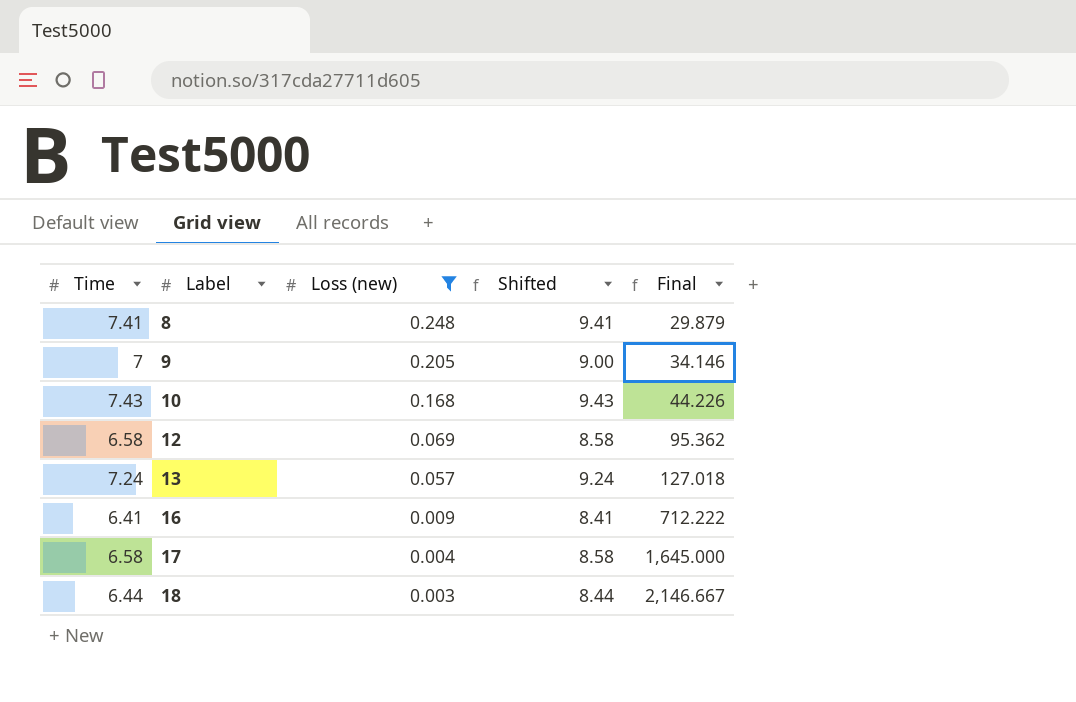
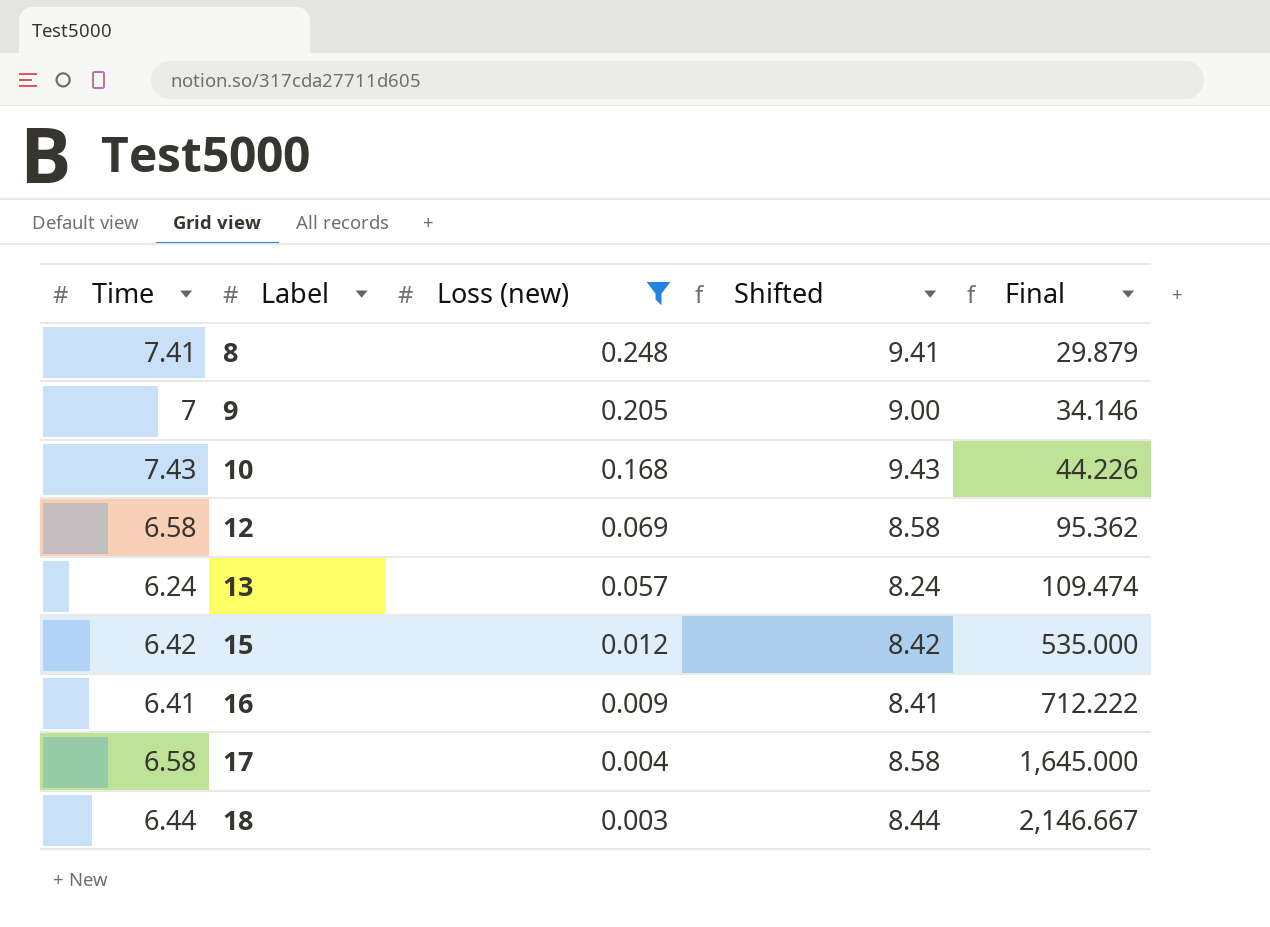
13 | Time: 7.24 -> 6.24
13 | Shifted: 9.24 -> 8.24
13 | Final: 127.018 -> 109.474
row 15: none -> 6.42 | 0.012 | 8.42 | 535.000

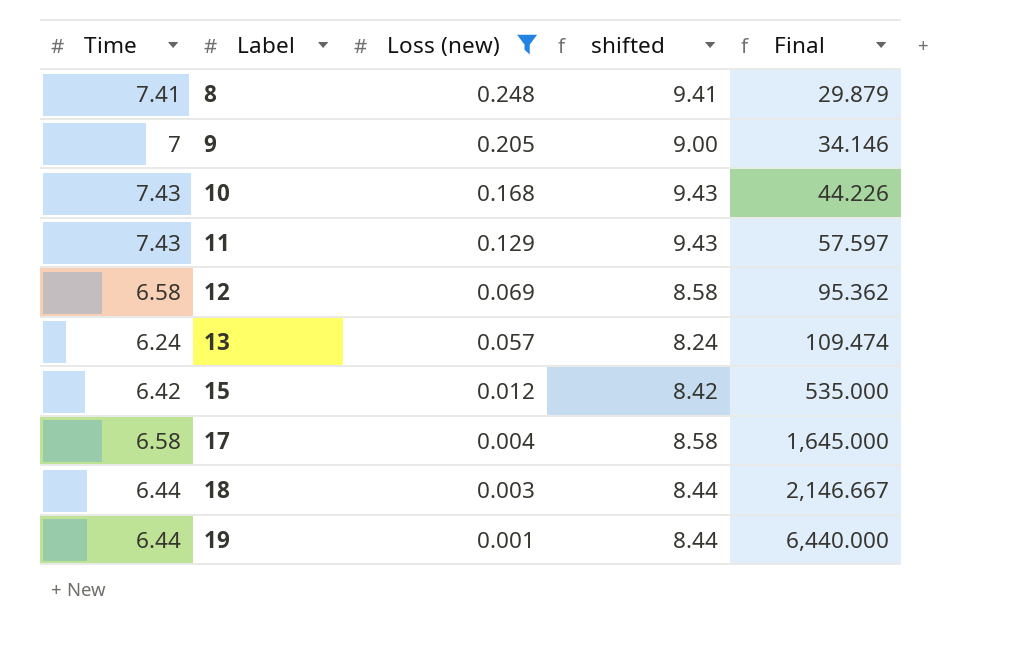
column name: Shifted -> shifted
row 16: 6.41 | 0.009 | 8.41 | 712.222 -> none
row 11: none -> 7.43 | 0.129 | 9.43 | 57.597
row 19: none -> 6.44 | 0.001 | 8.44 | 6,440.000

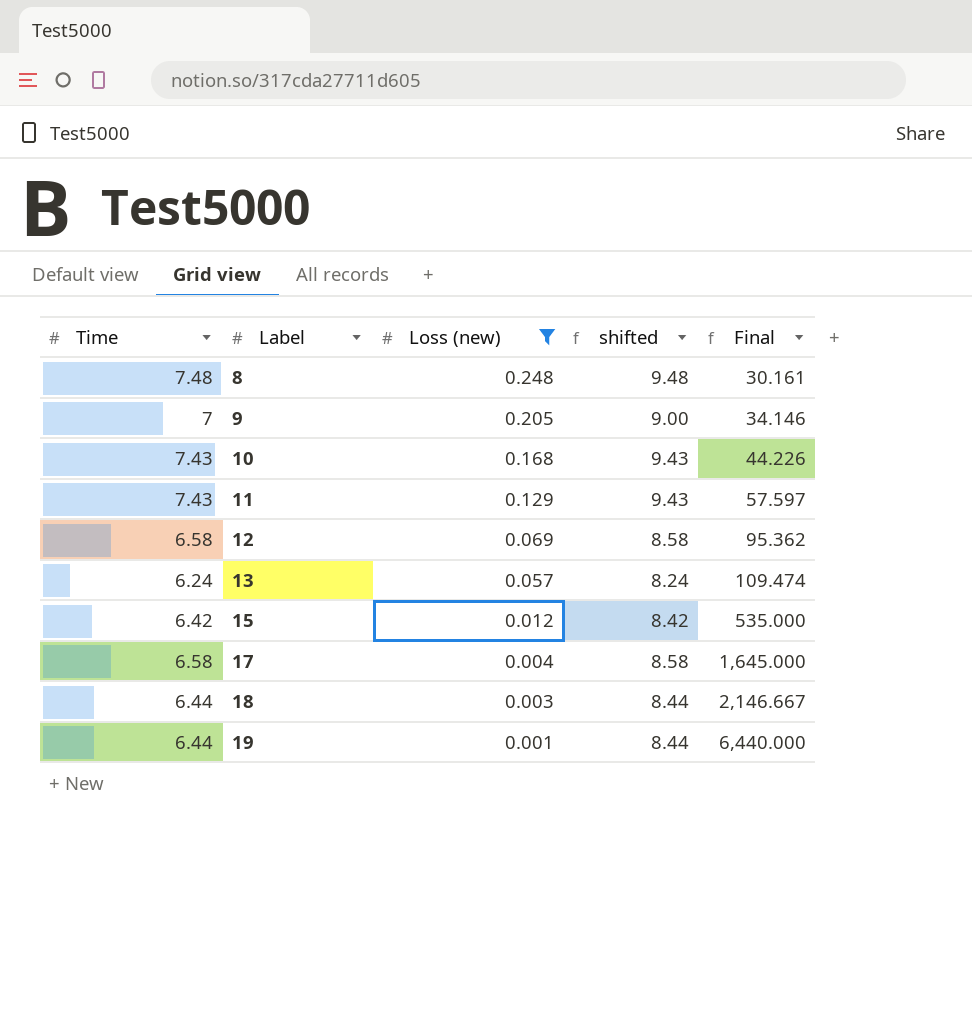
8 | Time: 7.41 -> 7.48
8 | shifted: 9.41 -> 9.48
8 | Final: 29.879 -> 30.161

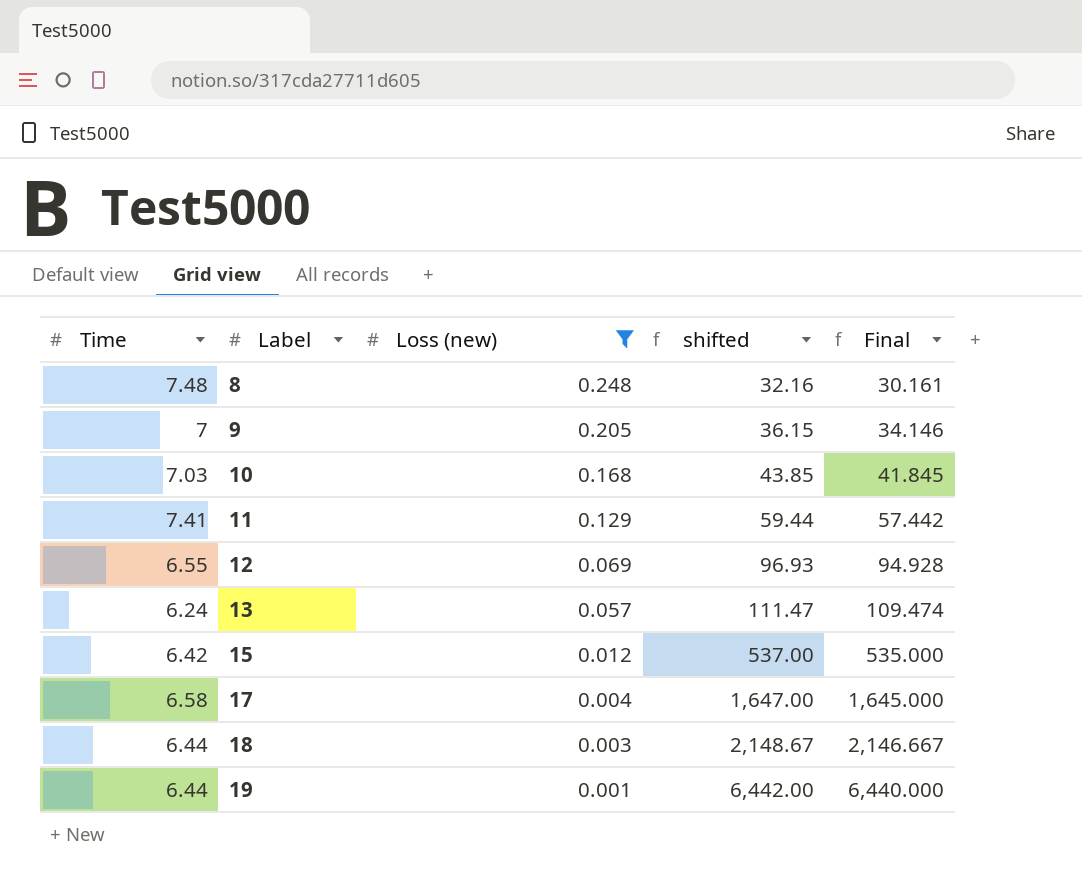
column shifted | formula: [Time] + 2 -> [Final] + 2
10 | Time: 7.43 -> 7.03
10 | Final: 44.226 -> 41.845
11 | Time: 7.43 -> 7.41
11 | Final: 57.597 -> 57.442
12 | Time: 6.58 -> 6.55
12 | Final: 95.362 -> 94.928

